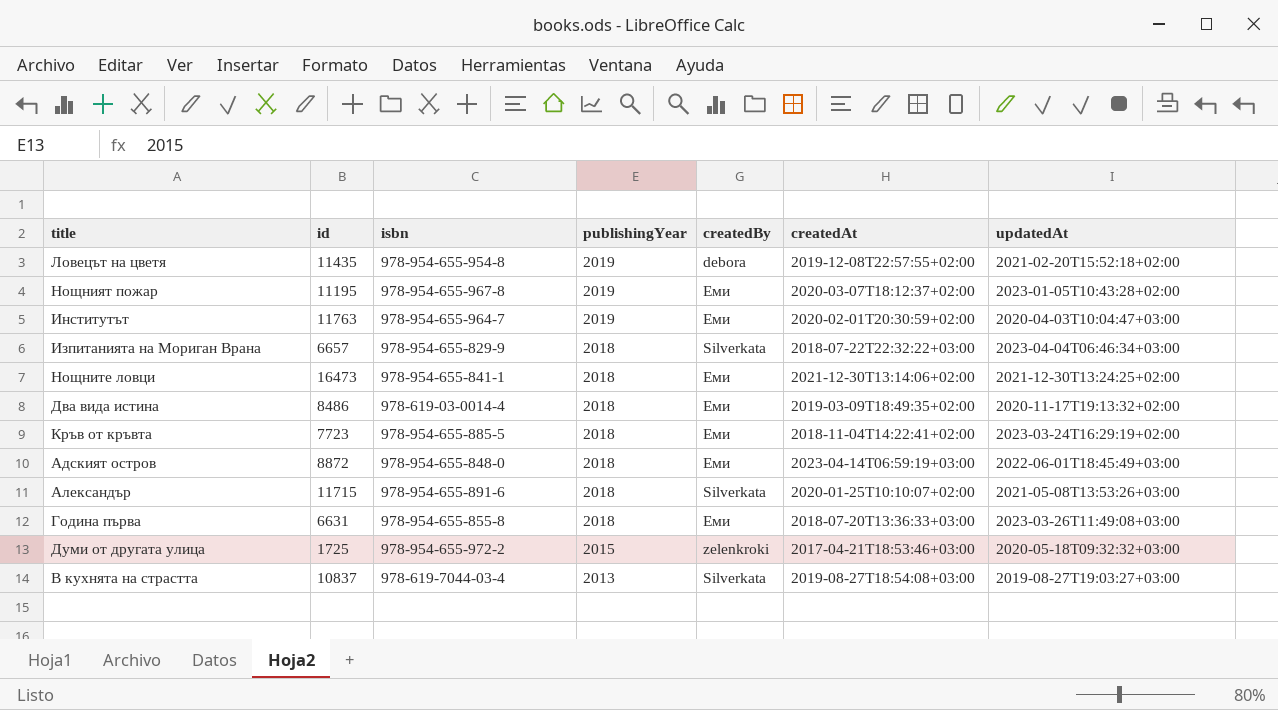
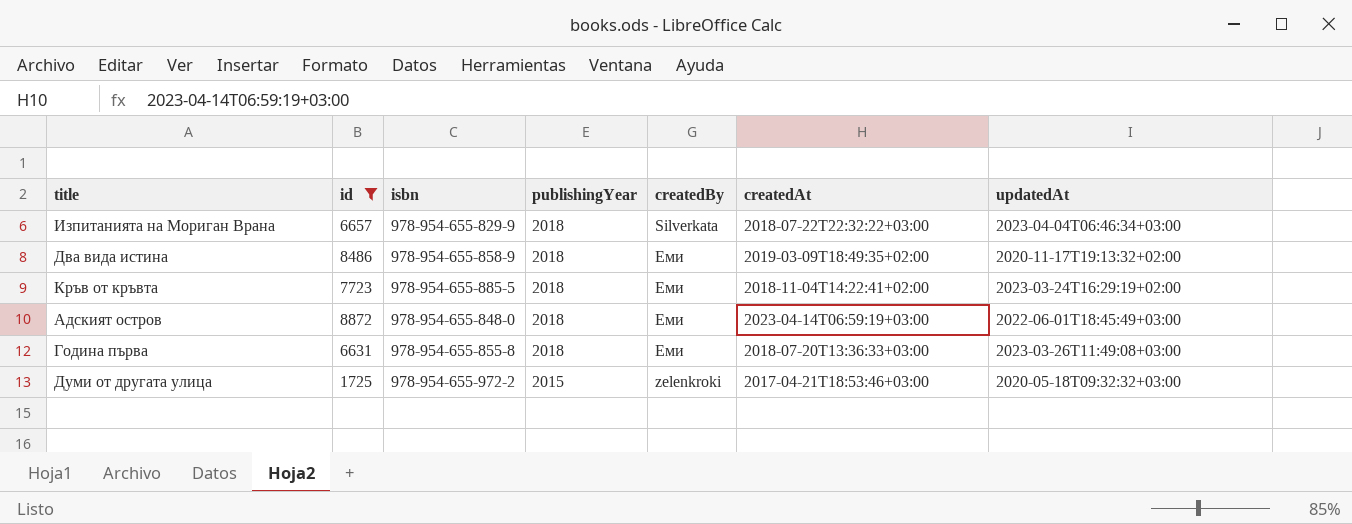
filter: none -> id <= 8872
Два вида истина | isbn: 978-619-03-0014-4 -> 978-954-655-858-9

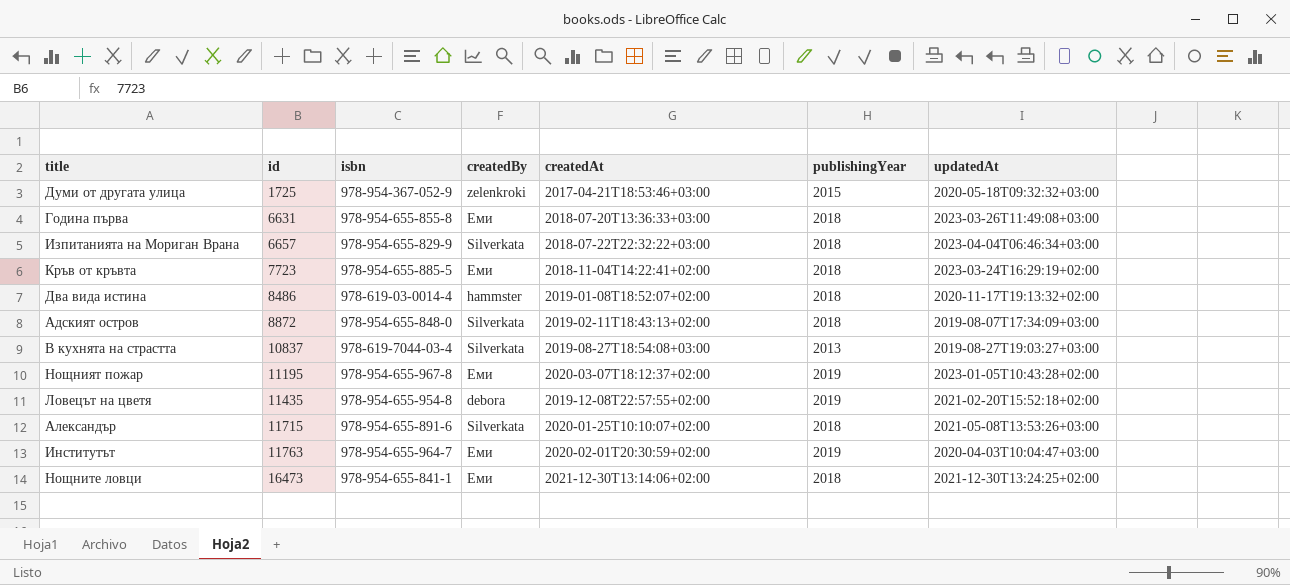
filter: id <= 8872 -> none
row order: publishingYear descending -> id ascending
column publishingYear | position: 4 -> 6
Думи от другата улица | isbn: 978-954-655-972-2 -> 978-954-367-052-9
Два вида истина | isbn: 978-954-655-858-9 -> 978-619-03-0014-4
Два вида истина | createdBy: Еми -> hammster
Два вида истина | createdAt: 2019-03-09T18:49:35+02:00 -> 2019-01-08T18:52:07+02:00
Адският остров | createdBy: Еми -> Silverkata
Адският остров | createdAt: 2023-04-14T06:59:19+03:00 -> 2019-02-11T18:43:13+02:00
Адският остров | updatedAt: 2022-06-01T18:45:49+03:00 -> 2019-08-07T17:34:09+03:00

